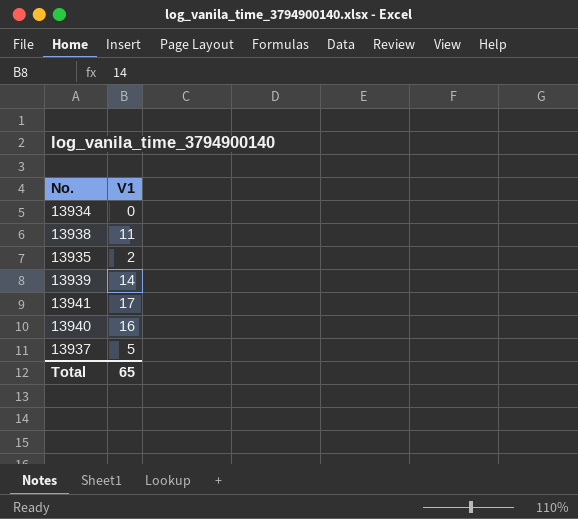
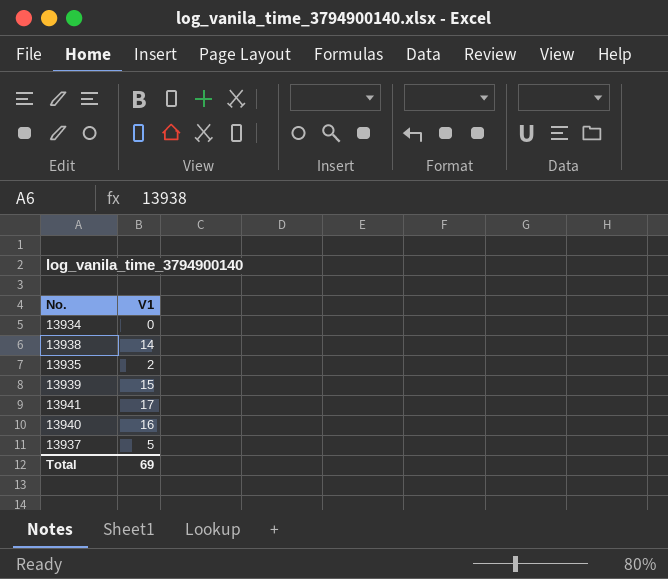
13938 | V1: 11 -> 14
13939 | V1: 14 -> 15
Total | V1: 65 -> 69

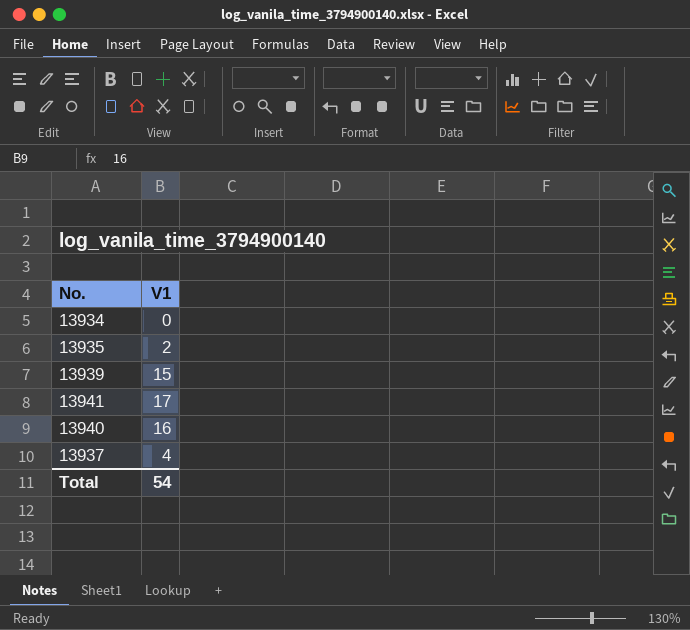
row 13938: 14 -> none
13937 | V1: 5 -> 4
Total | V1: 69 -> 54

